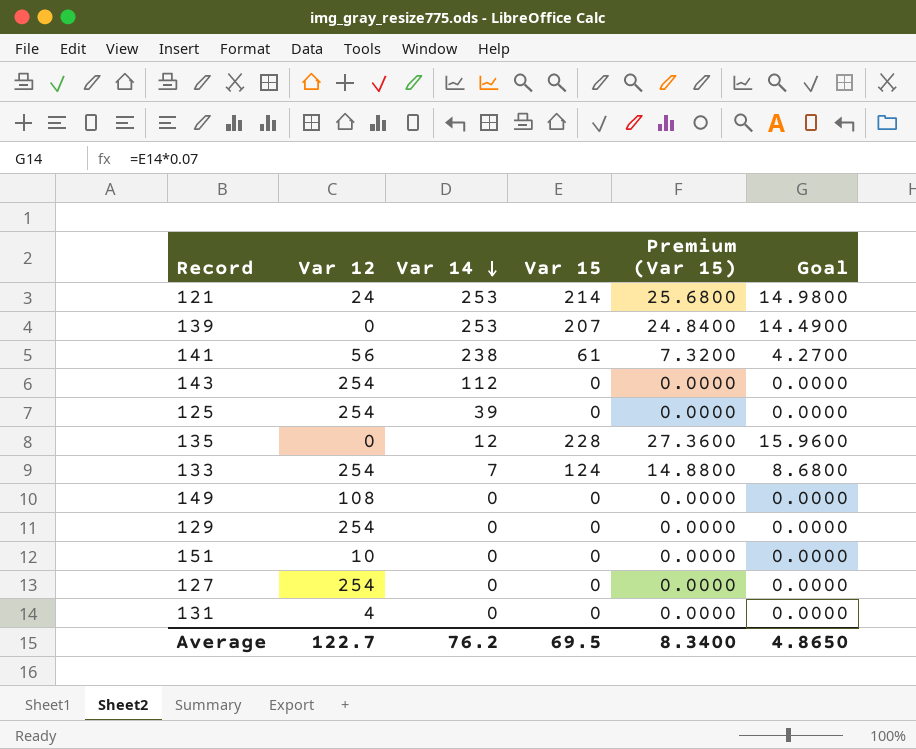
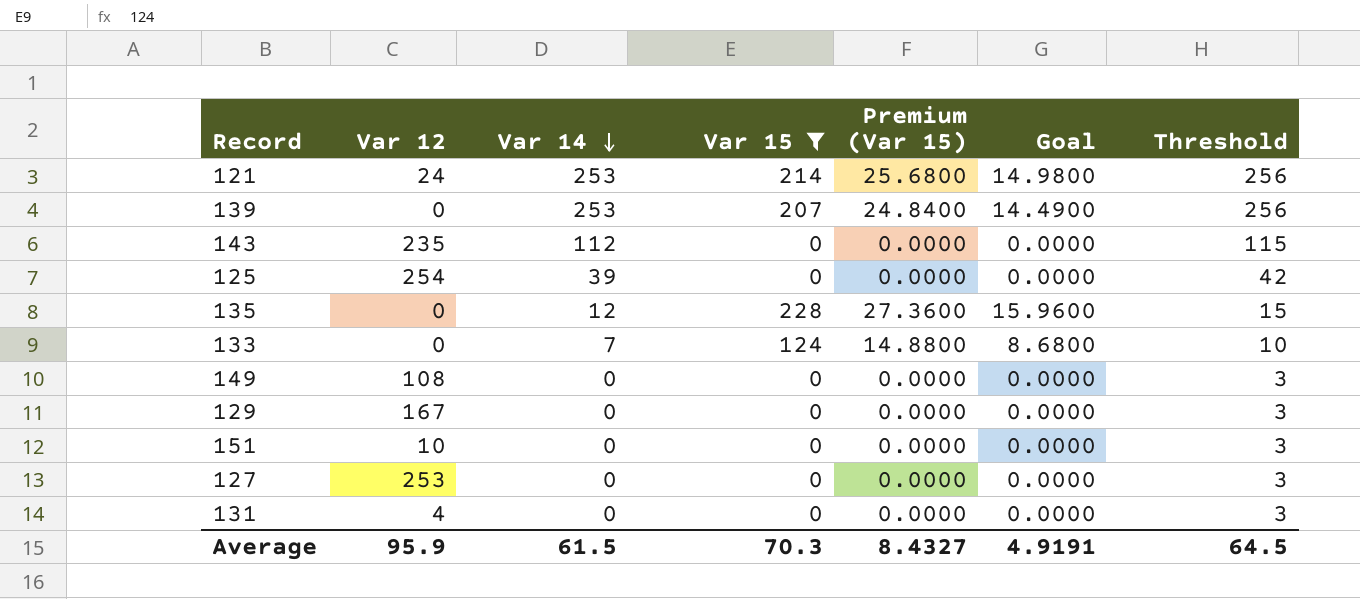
filter: none -> Var 15 != 61
column Threshold | formula: none -> [Var 14] + 3
143 | Var 12: 254 -> 235
133 | Var 12: 254 -> 0
129 | Var 12: 254 -> 167
127 | Var 12: 254 -> 253
Average | Var 12: 122.7 -> 95.9
Average | Var 14: 76.2 -> 61.5
Average | Var 15: 69.5 -> 70.3
Average | Premium (Var 15): 8.3400 -> 8.4327
Average | Goal: 4.8650 -> 4.9191

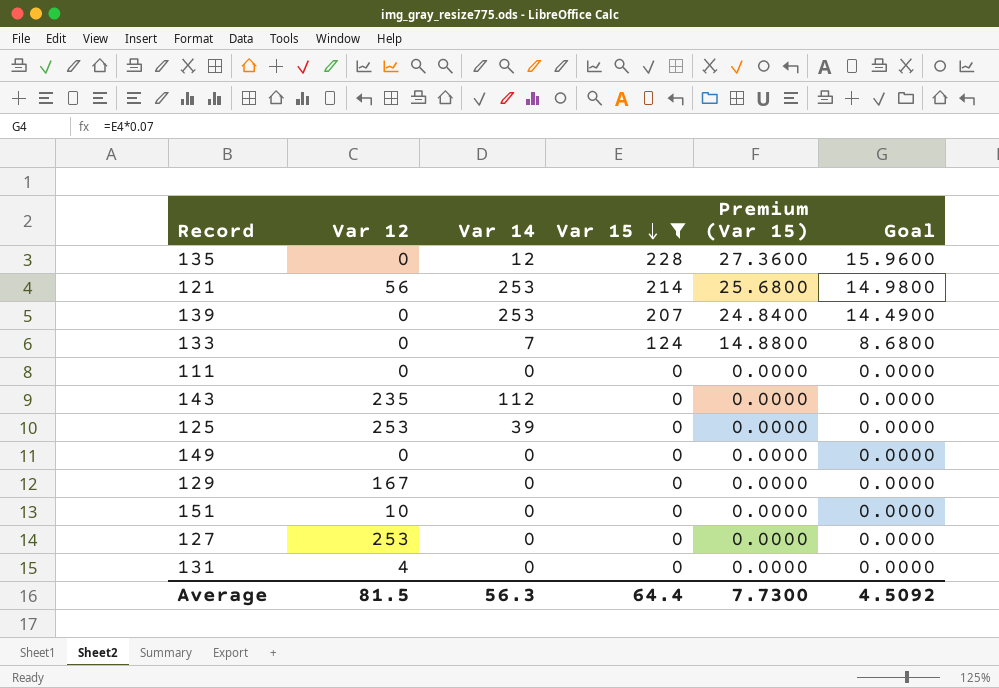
row order: Var 14 descending -> Var 15 descending
column Threshold | formula: [Var 14] + 3 -> none
121 | Var 12: 24 -> 56
row 111: none -> 0 | 0 | 0 | 0.0000 | 0.0000
125 | Var 12: 254 -> 253
149 | Var 12: 108 -> 0
Average | Var 12: 95.9 -> 81.5
Average | Var 14: 61.5 -> 56.3
Average | Var 15: 70.3 -> 64.4
Average | Premium (Var 15): 8.4327 -> 7.7300
Average | Goal: 4.9191 -> 4.5092

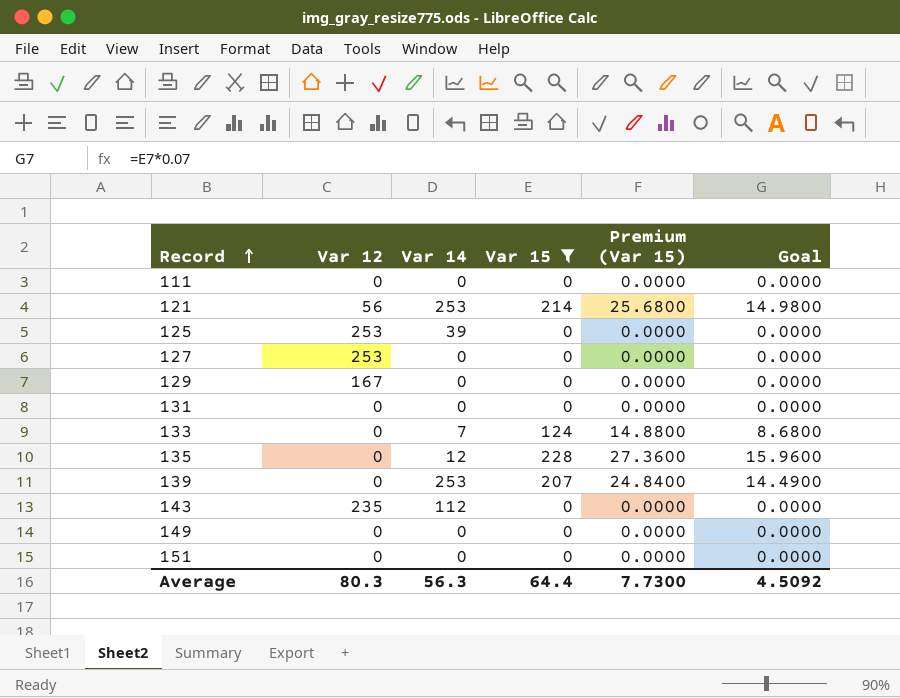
row order: Var 15 descending -> Record ascending
131 | Var 12: 4 -> 0
151 | Var 12: 10 -> 0
Average | Var 12: 81.5 -> 80.3

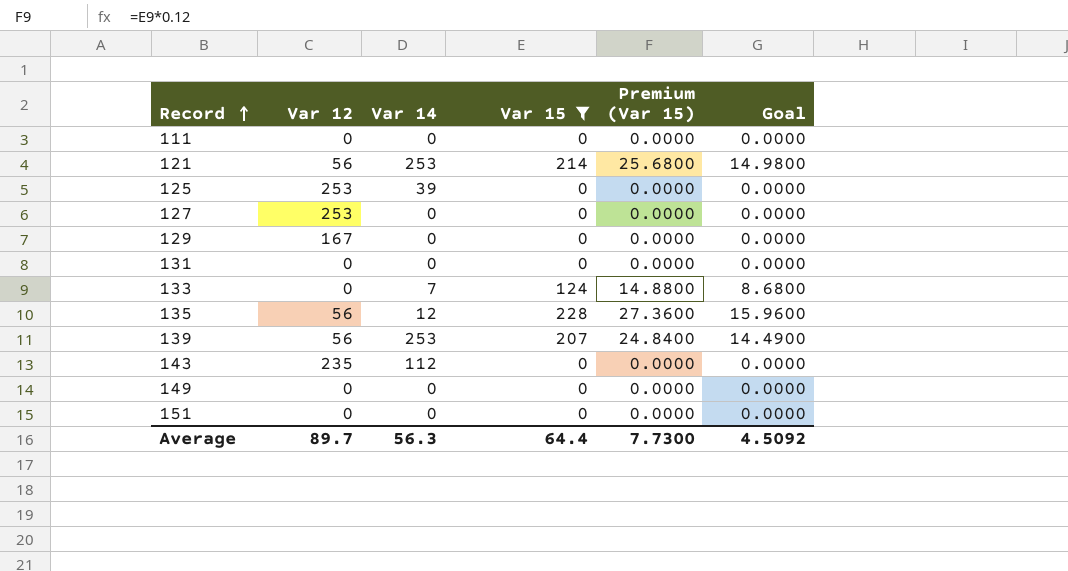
135 | Var 12: 0 -> 56
139 | Var 12: 0 -> 56
Average | Var 12: 80.3 -> 89.7

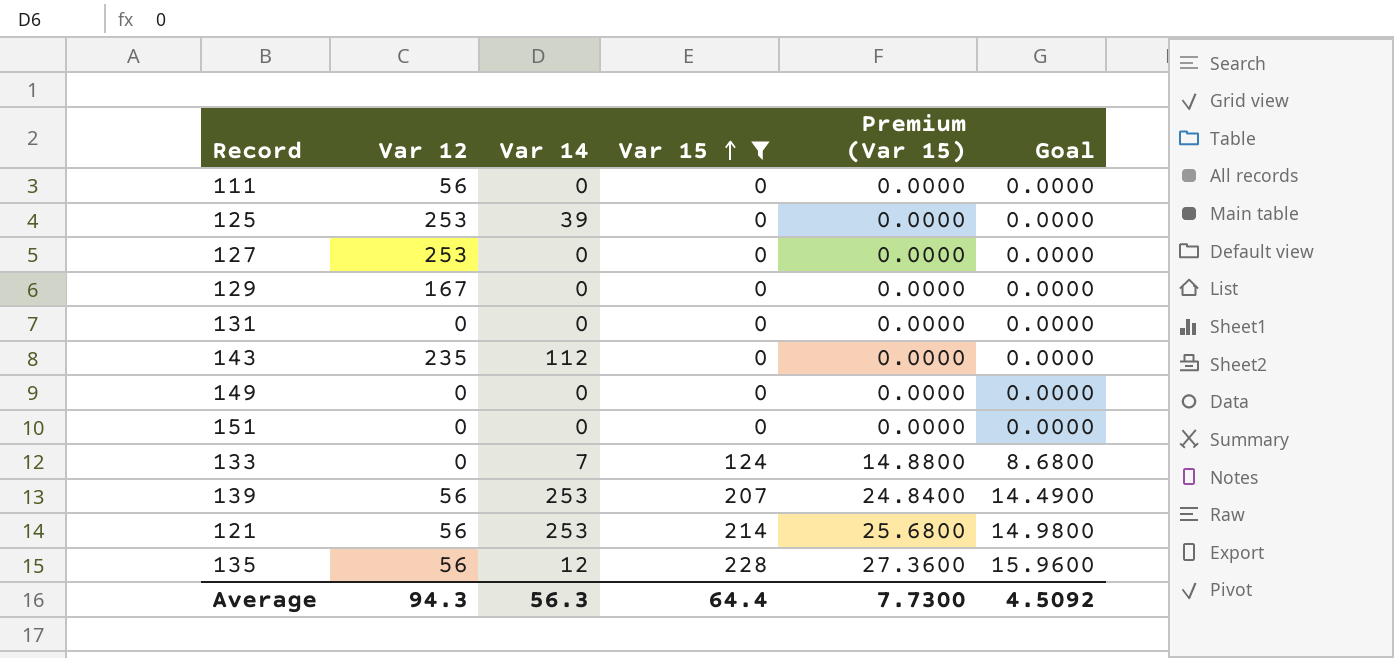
row order: Record ascending -> Var 15 ascending
111 | Var 12: 0 -> 56
Average | Var 12: 89.7 -> 94.3

